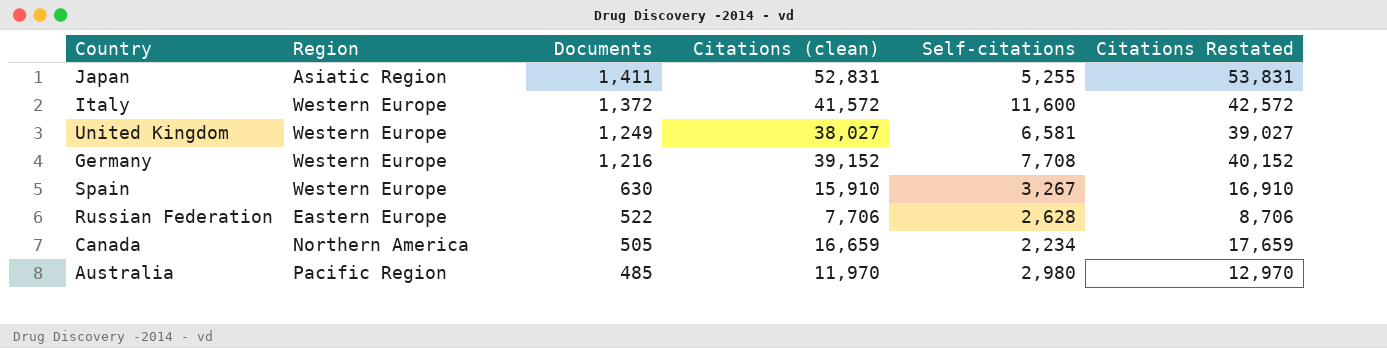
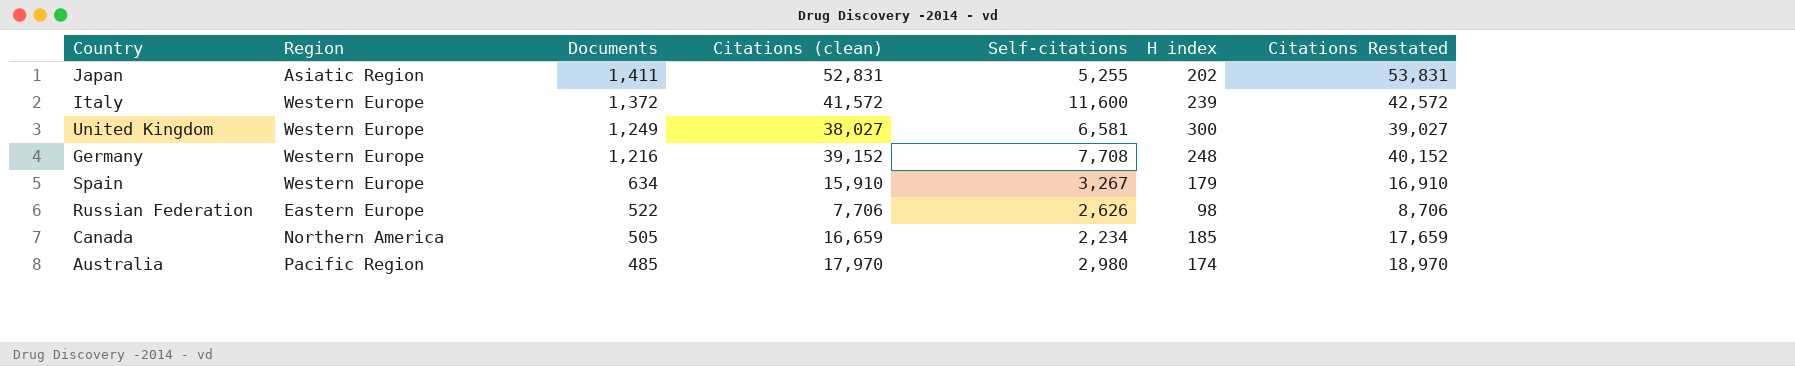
column H index | position: none -> 6
Spain | Documents: 630 -> 634
Russian Federation | Self-citations: 2,628 -> 2,626
Australia | Citations (clean): 11,970 -> 17,970
Australia | Citations Restated: 12,970 -> 18,970

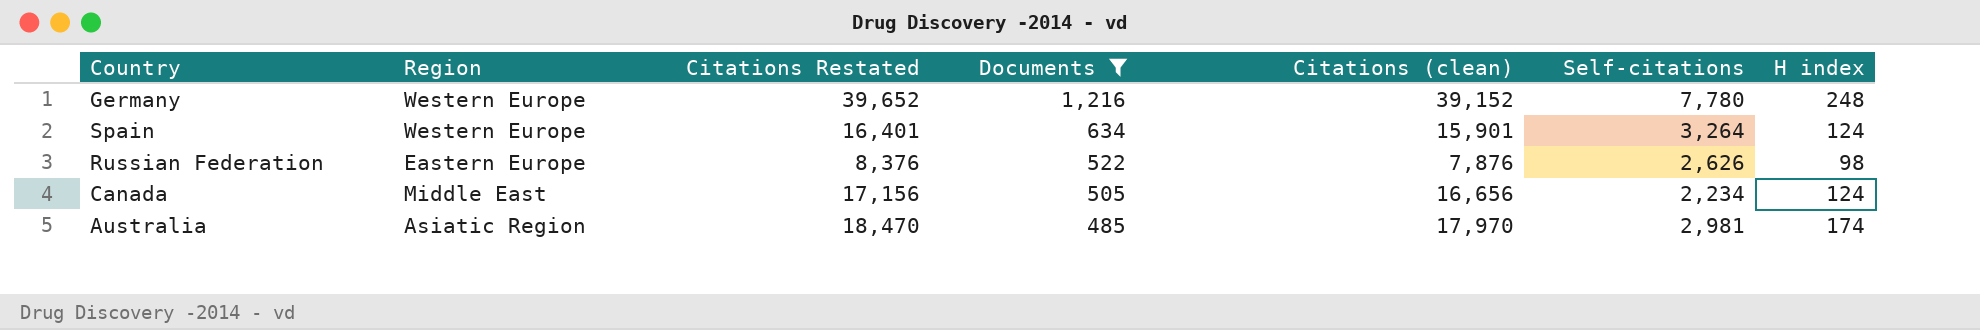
filter: none -> Documents <= 1,216
column Citations Restated | formula: [Citations (clean)] + 1000 -> [Citations (clean)] + 500
column Citations Restated | position: 7 -> 3
Germany | Self-citations: 7,708 -> 7,780
Spain | Citations (clean): 15,910 -> 15,901
Spain | Self-citations: 3,267 -> 3,264
Spain | H index: 179 -> 124
Russian Federation | Citations (clean): 7,706 -> 7,876
Canada | Region: Northern America -> Middle East
Canada | Citations (clean): 16,659 -> 16,656
Canada | H index: 185 -> 124
Australia | Region: Pacific Region -> Asiatic Region
Australia | Self-citations: 2,980 -> 2,981

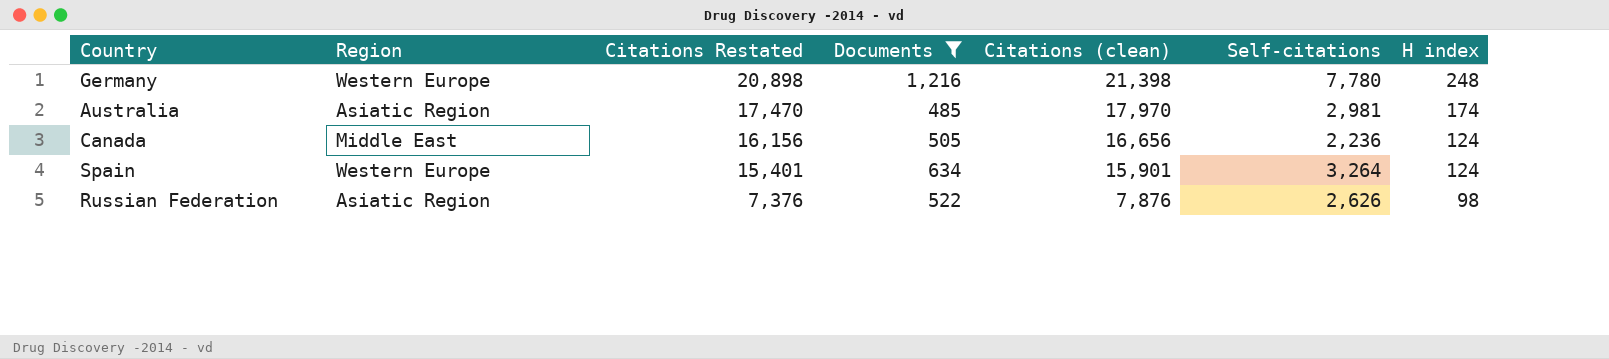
row order: Documents descending -> Citations Restated descending
column Citations Restated | formula: [Citations (clean)] + 500 -> [Citations (clean)] - 500
Germany | Citations (clean): 39,152 -> 21,398
Canada | Self-citations: 2,234 -> 2,236
Russian Federation | Region: Eastern Europe -> Asiatic Region

